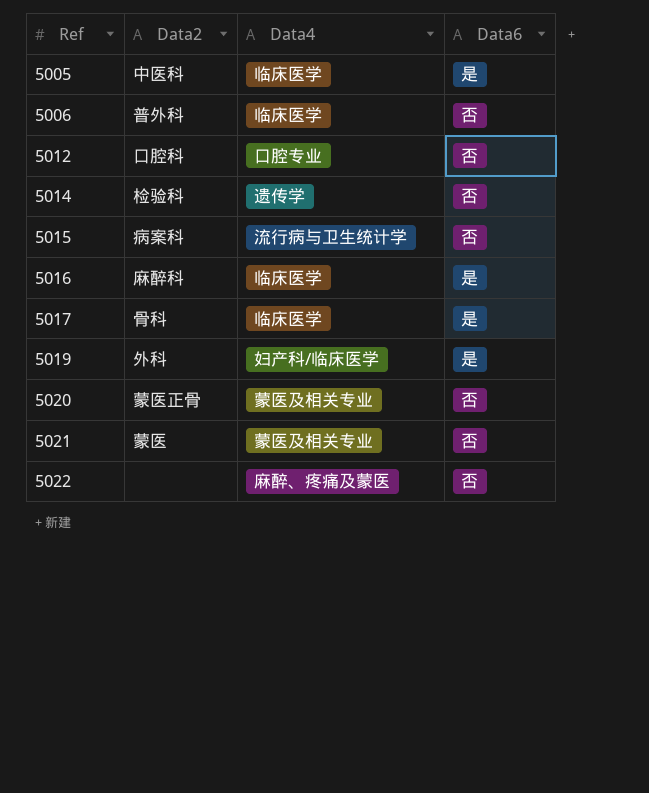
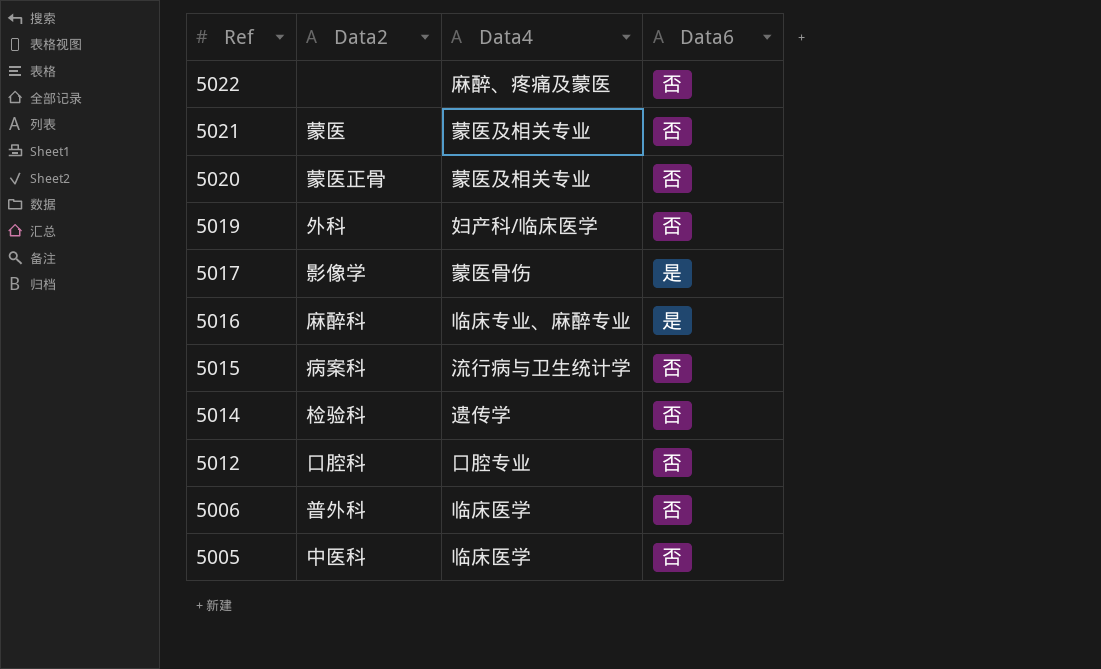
row order: Ref ascending -> Ref descending
5019 | Data6: 是 -> 否
5017 | Data2: 骨科 -> 影像学
5017 | Data4: 临床医学 -> 蒙医骨伤
5016 | Data4: 临床医学 -> 临床专业、麻醉专业
5005 | Data6: 是 -> 否

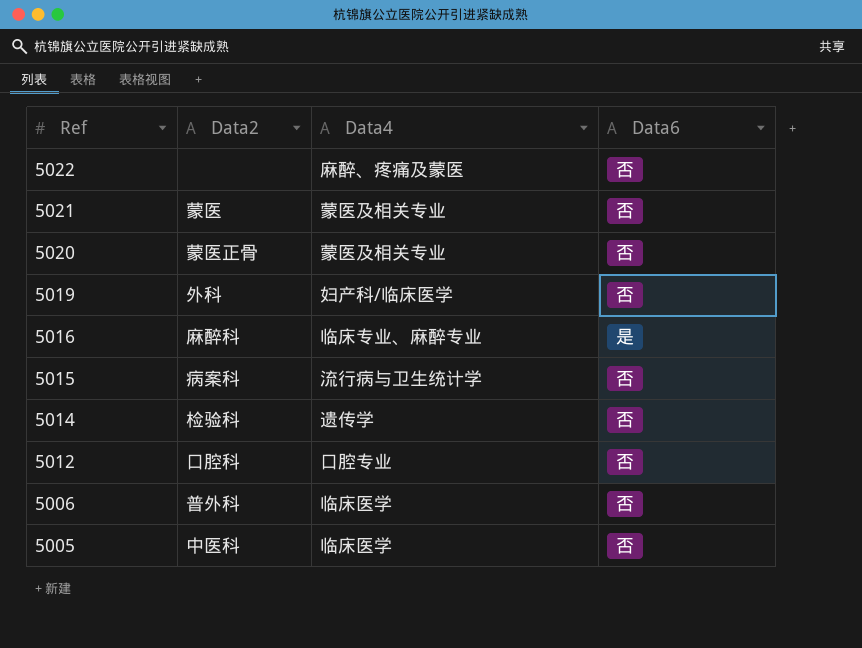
row 5017: 影像学 | 蒙医骨伤 | 是 -> none

